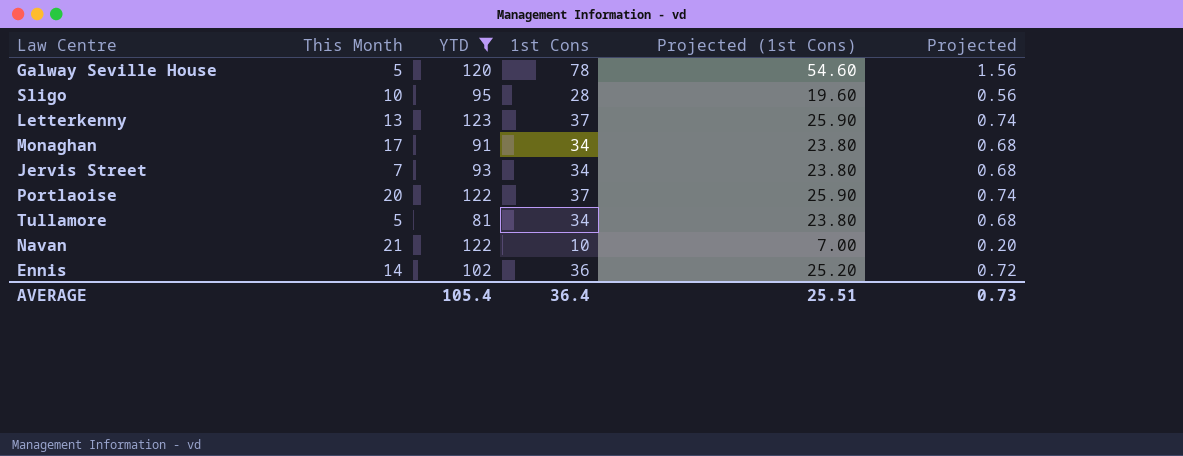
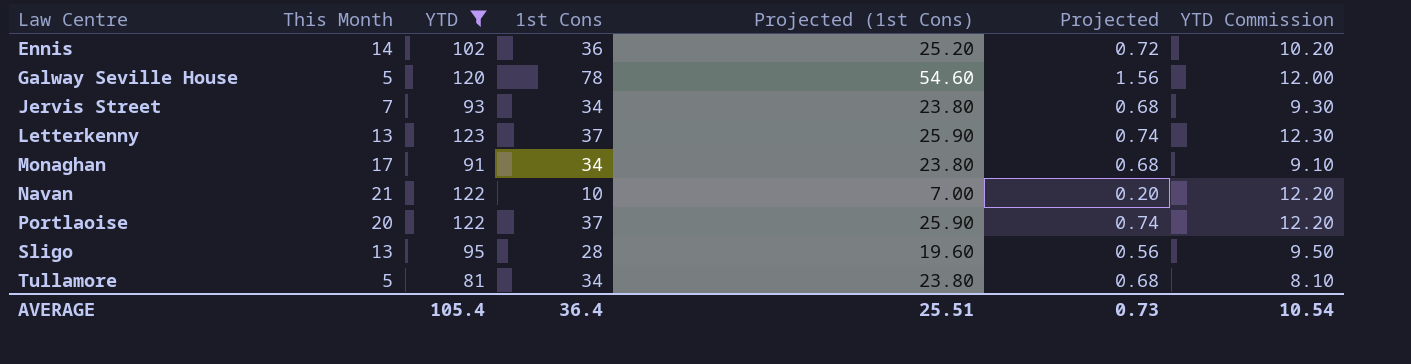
row order: none -> Law Centre ascending
column YTD Commission | formula: none -> [YTD] * 0.1
Sligo | This Month: 10 -> 13

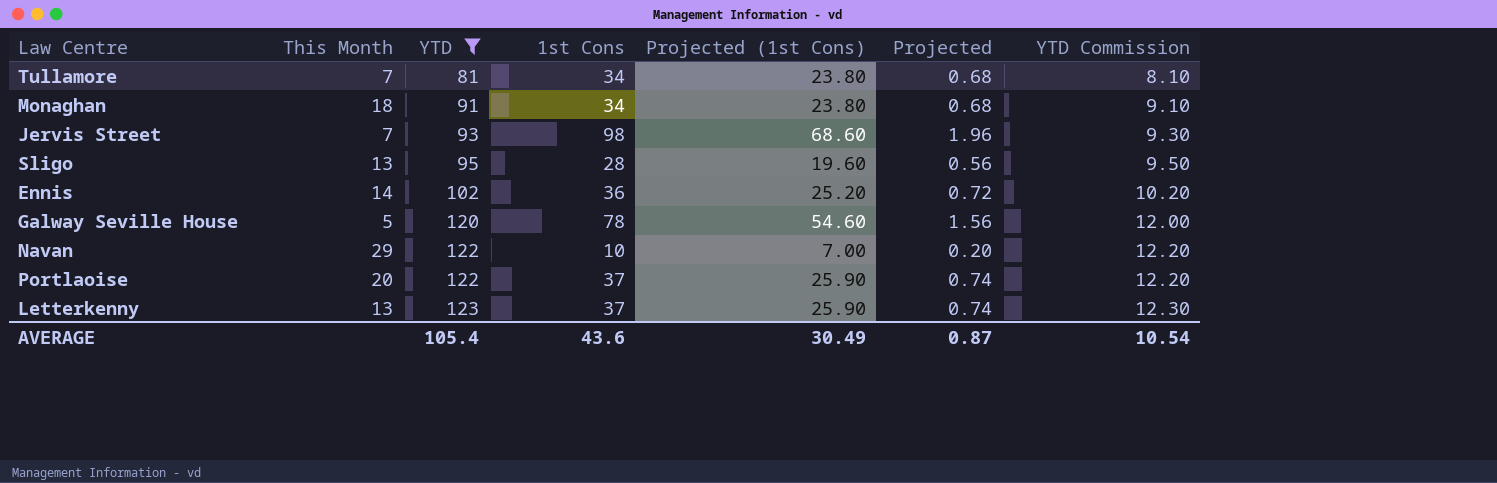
row order: Law Centre ascending -> YTD ascending
Tullamore | This Month: 5 -> 7
Monaghan | This Month: 17 -> 18
Jervis Street | 1st Cons: 34 -> 98
Jervis Street | Projected (1st Cons): 23.80 -> 68.60
Jervis Street | Projected: 0.68 -> 1.96
Navan | This Month: 21 -> 29
AVERAGE | 1st Cons: 36.4 -> 43.6
AVERAGE | Projected (1st Cons): 25.51 -> 30.49
AVERAGE | Projected: 0.73 -> 0.87

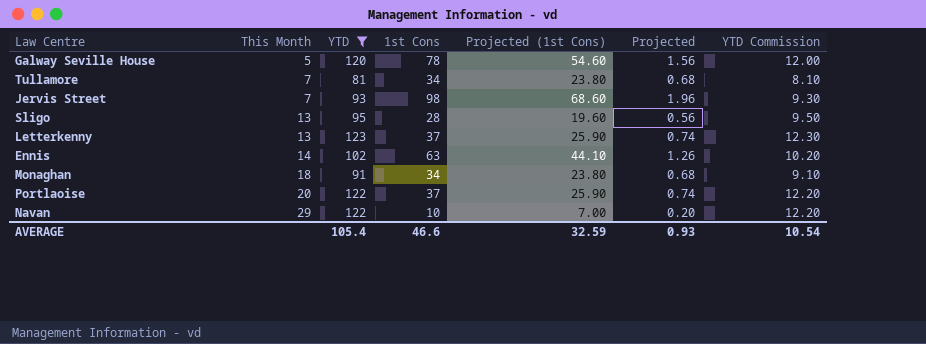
row order: YTD ascending -> This Month ascending
Ennis | 1st Cons: 36 -> 63
Ennis | Projected (1st Cons): 25.20 -> 44.10
Ennis | Projected: 0.72 -> 1.26
AVERAGE | 1st Cons: 43.6 -> 46.6
AVERAGE | Projected (1st Cons): 30.49 -> 32.59
AVERAGE | Projected: 0.87 -> 0.93

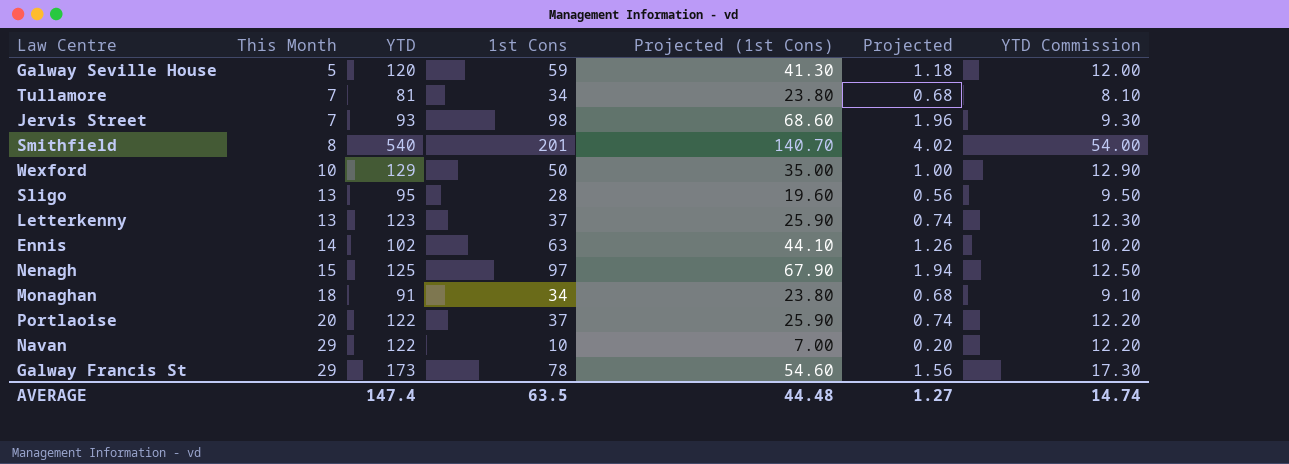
filter: YTD <= 123 -> none
Galway Seville House | 1st Cons: 78 -> 59
Galway Seville House | Projected (1st Cons): 54.60 -> 41.30
Galway Seville House | Projected: 1.56 -> 1.18
AVERAGE | YTD: 105.4 -> 147.4
AVERAGE | 1st Cons: 46.6 -> 63.5
AVERAGE | Projected (1st Cons): 32.59 -> 44.48
AVERAGE | Projected: 0.93 -> 1.27
AVERAGE | YTD Commission: 10.54 -> 14.74

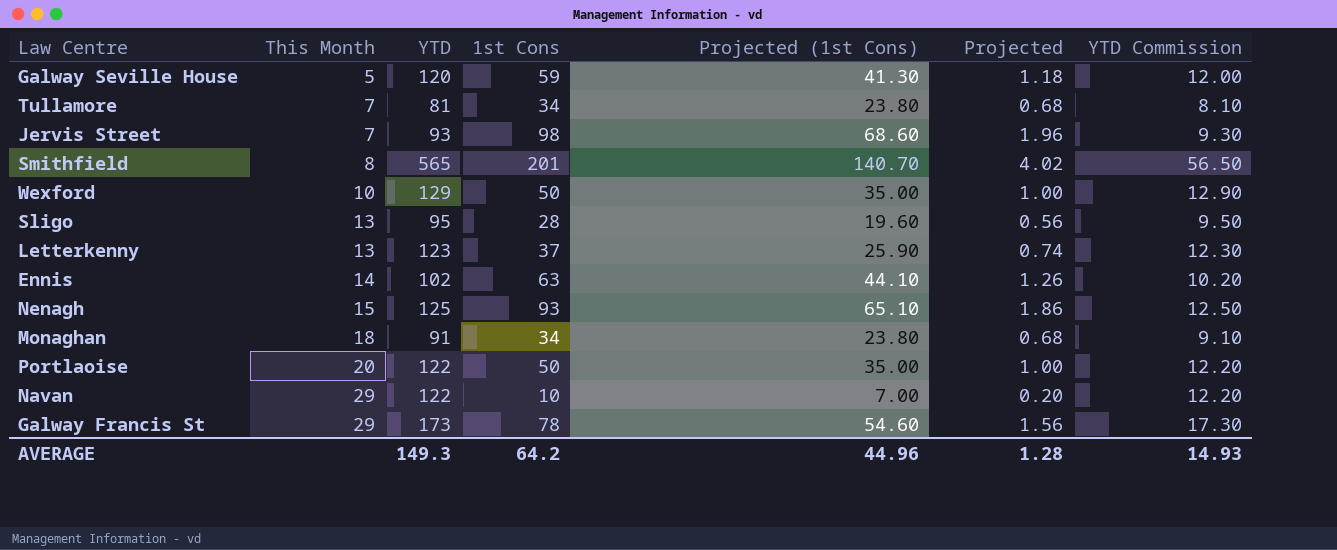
Smithfield | YTD: 540 -> 565
Smithfield | YTD Commission: 54.00 -> 56.50
Nenagh | 1st Cons: 97 -> 93
Nenagh | Projected (1st Cons): 67.90 -> 65.10
Nenagh | Projected: 1.94 -> 1.86
Portlaoise | 1st Cons: 37 -> 50
Portlaoise | Projected (1st Cons): 25.90 -> 35.00
Portlaoise | Projected: 0.74 -> 1.00
AVERAGE | YTD: 147.4 -> 149.3
AVERAGE | 1st Cons: 63.5 -> 64.2
AVERAGE | Projected (1st Cons): 44.48 -> 44.96
AVERAGE | Projected: 1.27 -> 1.28
AVERAGE | YTD Commission: 14.74 -> 14.93

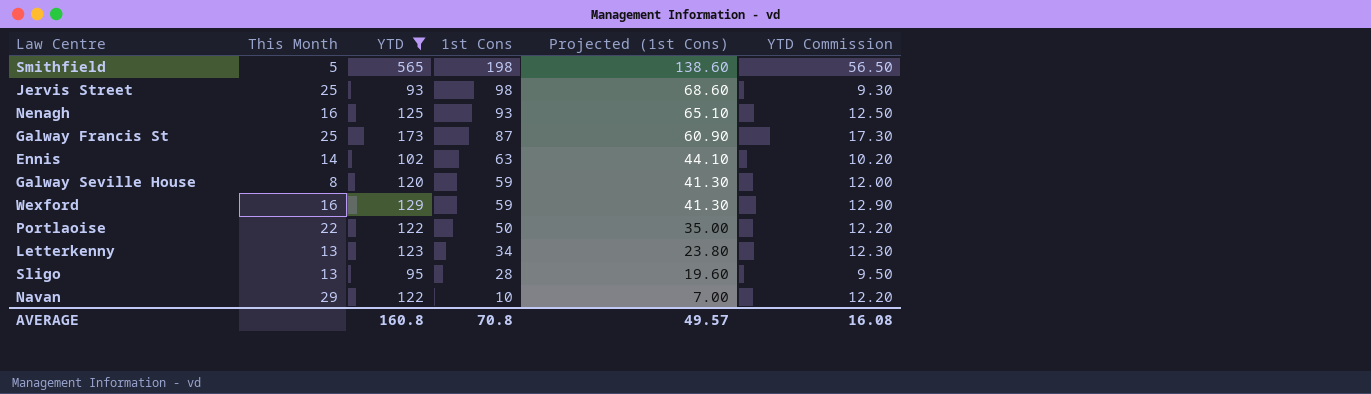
filter: none -> YTD >= 93
row order: This Month ascending -> 1st Cons descending
column Projected | formula: [1st Cons] * 0.02 -> none
Smithfield | This Month: 8 -> 5
Smithfield | 1st Cons: 201 -> 198
Smithfield | Projected (1st Cons): 140.70 -> 138.60
Jervis Street | This Month: 7 -> 25
Nenagh | This Month: 15 -> 16
Galway Francis St | This Month: 29 -> 25
Galway Francis St | 1st Cons: 78 -> 87
Galway Francis St | Projected (1st Cons): 54.60 -> 60.90
Galway Seville House | This Month: 5 -> 8
Wexford | This Month: 10 -> 16
Wexford | 1st Cons: 50 -> 59
Wexford | Projected (1st Cons): 35.00 -> 41.30
Portlaoise | This Month: 20 -> 22
Letterkenny | 1st Cons: 37 -> 34
Letterkenny | Projected (1st Cons): 25.90 -> 23.80
AVERAGE | YTD: 149.3 -> 160.8
AVERAGE | 1st Cons: 64.2 -> 70.8
AVERAGE | Projected (1st Cons): 44.96 -> 49.57
AVERAGE | YTD Commission: 14.93 -> 16.08

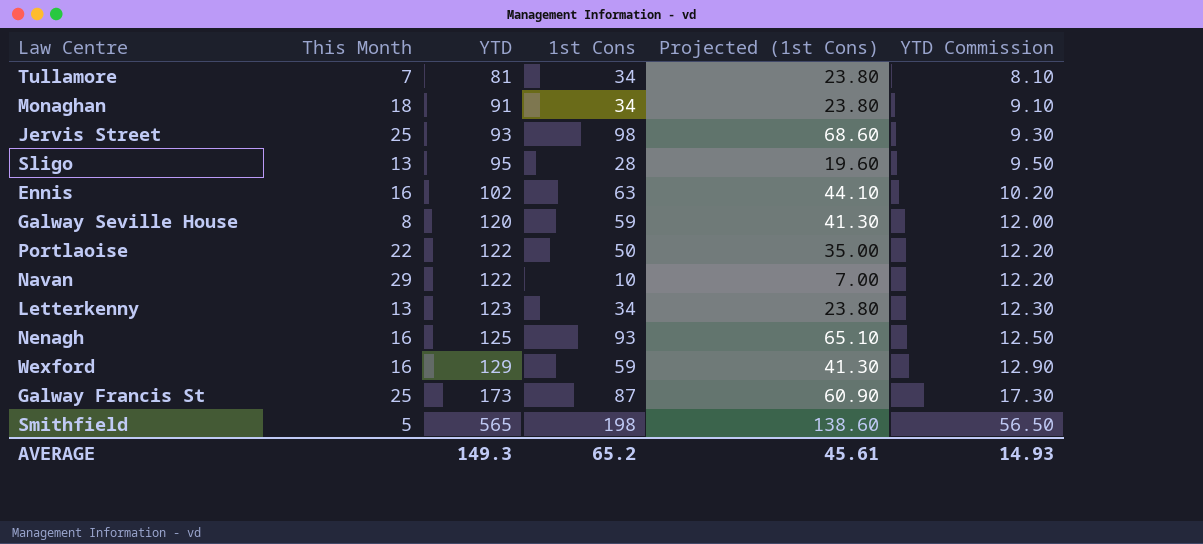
filter: YTD >= 93 -> none
row order: 1st Cons descending -> YTD ascending
Ennis | This Month: 14 -> 16
AVERAGE | YTD: 160.8 -> 149.3
AVERAGE | 1st Cons: 70.8 -> 65.2
AVERAGE | Projected (1st Cons): 49.57 -> 45.61
AVERAGE | YTD Commission: 16.08 -> 14.93

